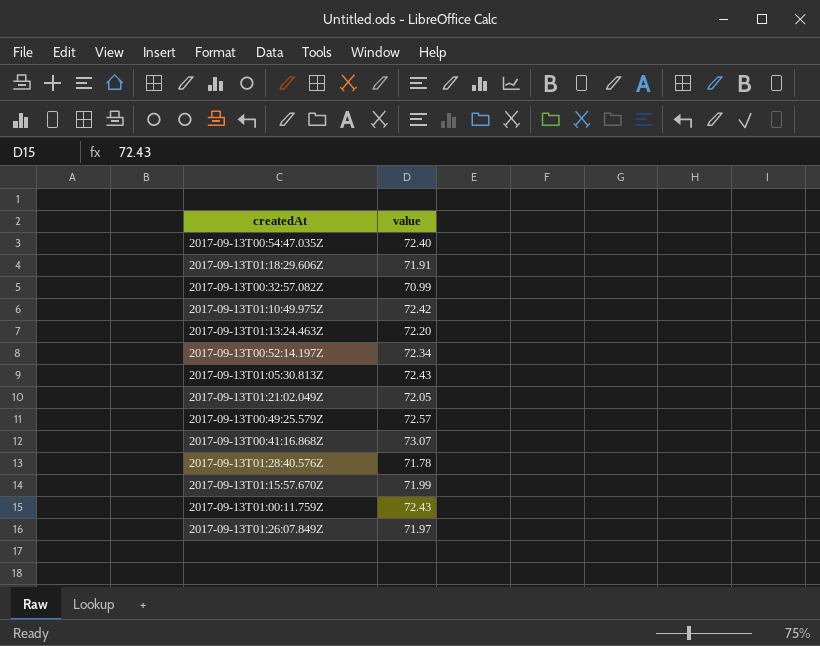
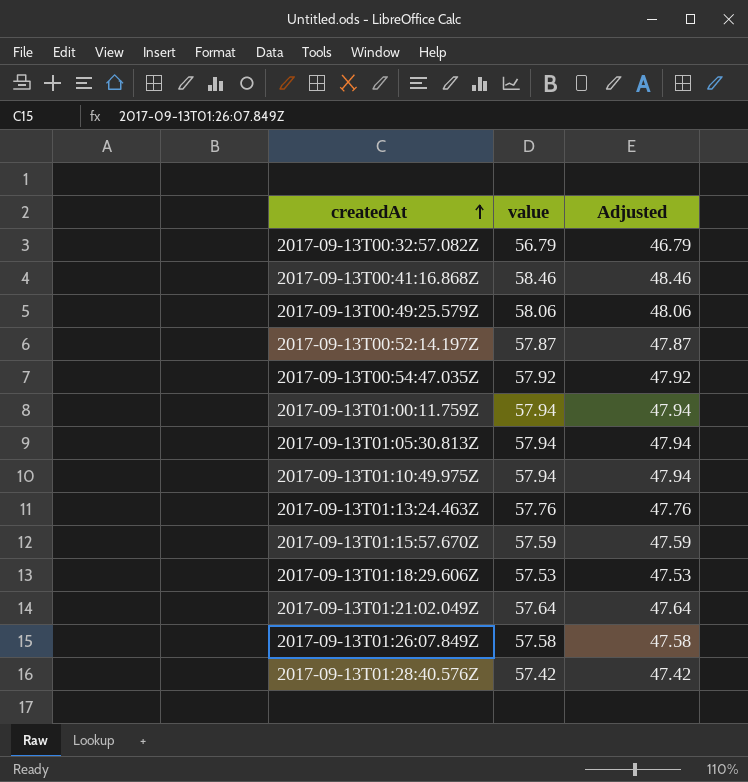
row order: none -> createdAt ascending
column Adjusted | formula: none -> [value] - 10
2017-09-13T00:32:57.082Z | value: 70.99 -> 56.79
2017-09-13T00:41:16.868Z | value: 73.07 -> 58.46
2017-09-13T00:49:25.579Z | value: 72.57 -> 58.06
2017-09-13T00:52:14.197Z | value: 72.34 -> 57.87
2017-09-13T00:54:47.035Z | value: 72.40 -> 57.92
2017-09-13T01:00:11.759Z | value: 72.43 -> 57.94
2017-09-13T01:05:30.813Z | value: 72.43 -> 57.94
2017-09-13T01:10:49.975Z | value: 72.42 -> 57.94
2017-09-13T01:13:24.463Z | value: 72.20 -> 57.76
2017-09-13T01:15:57.670Z | value: 71.99 -> 57.59
2017-09-13T01:18:29.606Z | value: 71.91 -> 57.53
2017-09-13T01:21:02.049Z | value: 72.05 -> 57.64
2017-09-13T01:26:07.849Z | value: 71.97 -> 57.58
2017-09-13T01:28:40.576Z | value: 71.78 -> 57.42

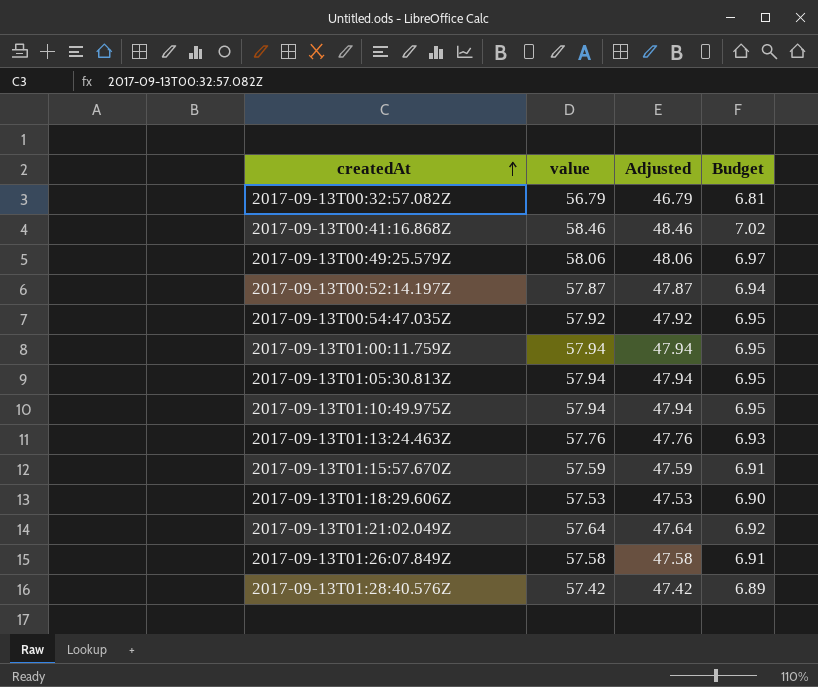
column Budget | formula: none -> [value] * 0.12

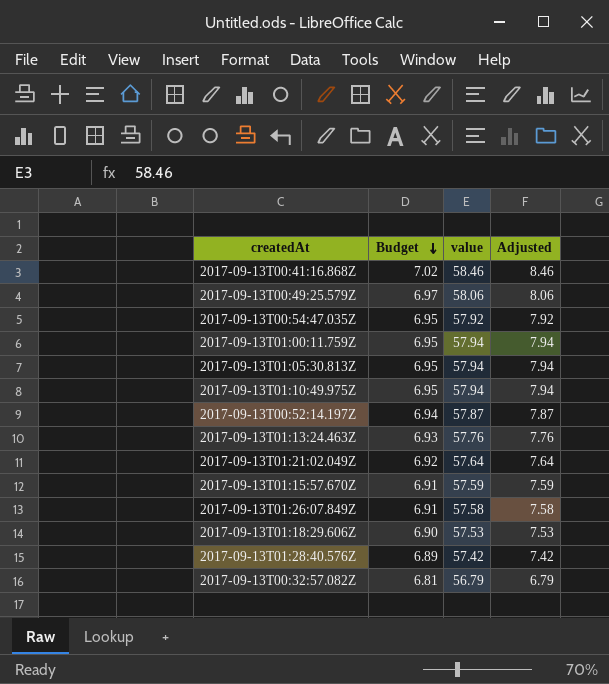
row order: createdAt ascending -> Budget descending
column Budget | position: 4 -> 2
column Adjusted | formula: [value] - 10 -> [value] - 50

